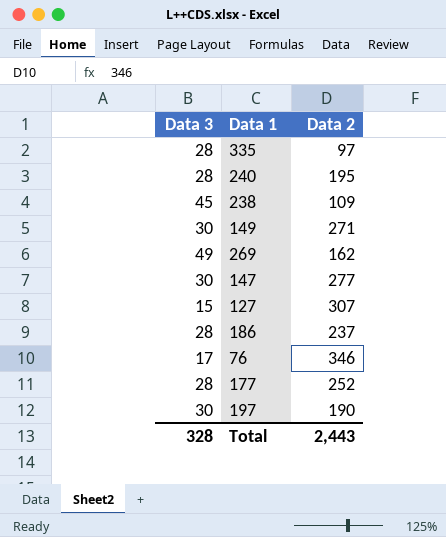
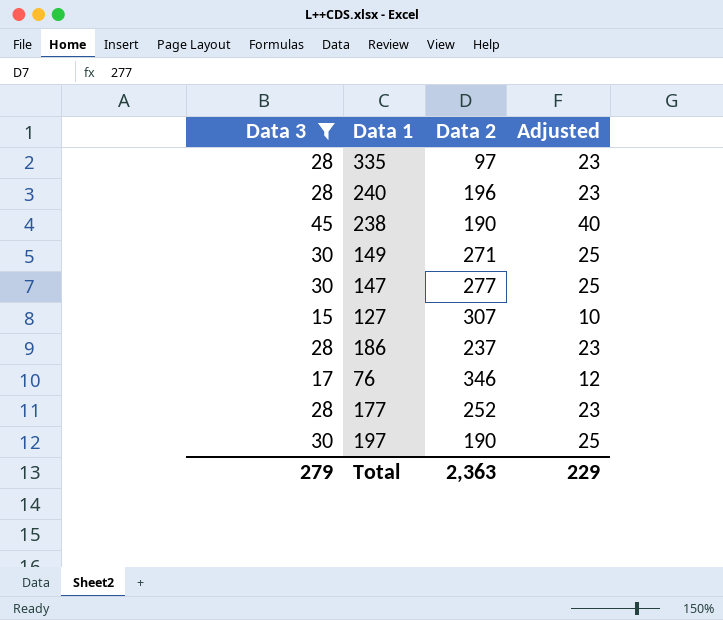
filter: none -> Data 3 != 49
column Adjusted | formula: none -> [Data 3] - 5
240 | Data 2: 195 -> 196
238 | Data 2: 109 -> 190
Total | Data 3: 328 -> 279
Total | Data 2: 2,443 -> 2,363

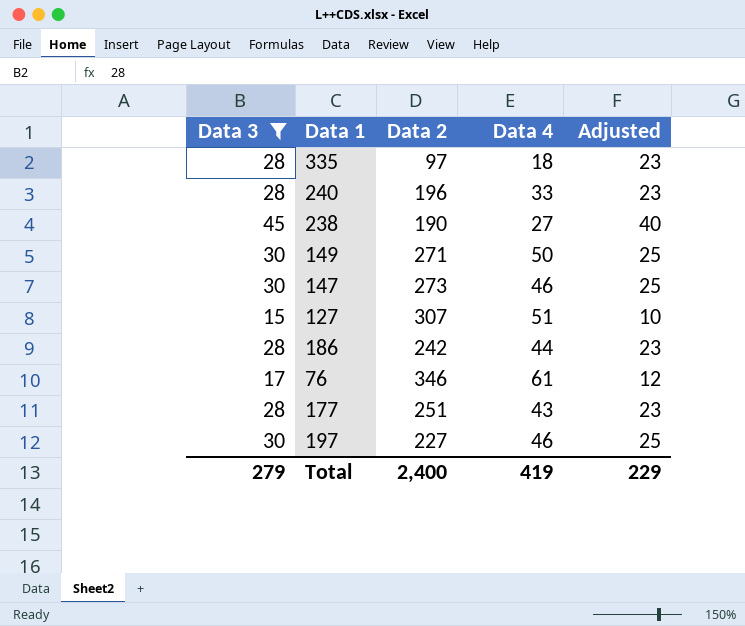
column Data 4 | position: none -> 4
147 | Data 2: 277 -> 273
186 | Data 2: 237 -> 242
177 | Data 2: 252 -> 251
197 | Data 2: 190 -> 227
Total | Data 2: 2,363 -> 2,400

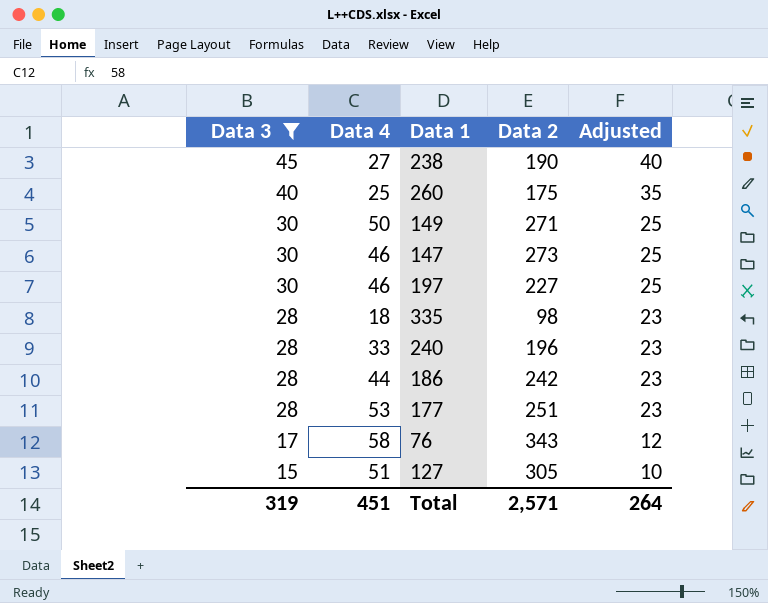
row order: none -> Data 3 descending
column Data 4 | position: 4 -> 2
row 260: none -> 40 | 25 | 175 | 35
335 | Data 2: 97 -> 98
177 | Data 4: 43 -> 53
76 | Data 4: 61 -> 58
76 | Data 2: 346 -> 343
127 | Data 2: 307 -> 305
Total | Data 3: 279 -> 319
Total | Data 4: 419 -> 451
Total | Data 2: 2,400 -> 2,571
Total | Adjusted: 229 -> 264

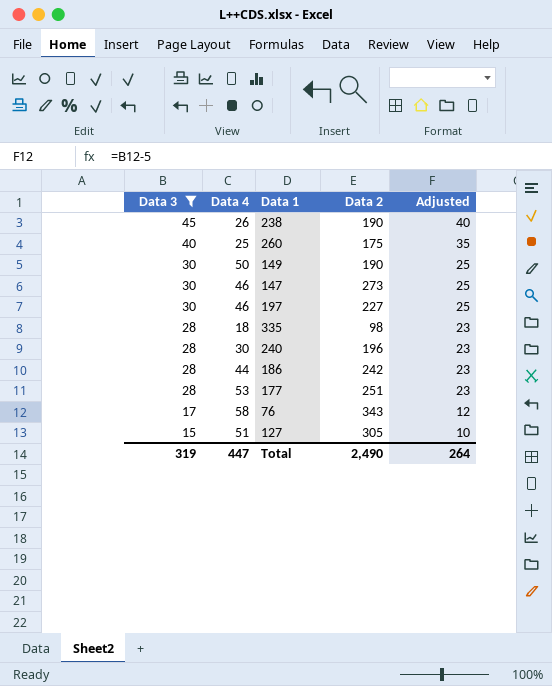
238 | Data 4: 27 -> 26
149 | Data 2: 271 -> 190
240 | Data 4: 33 -> 30
Total | Data 4: 451 -> 447
Total | Data 2: 2,571 -> 2,490

